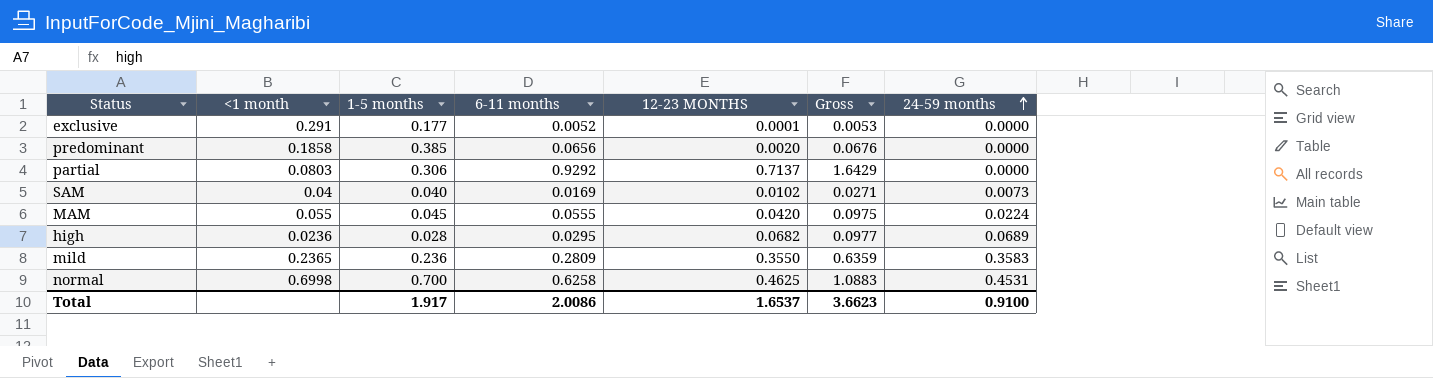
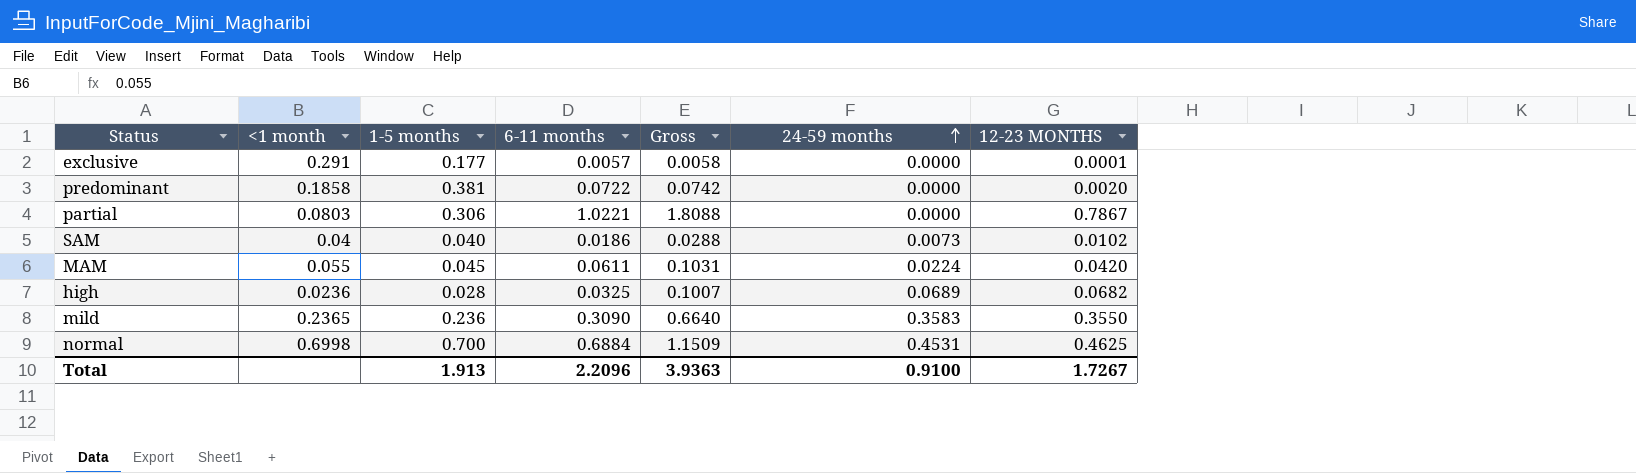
column 12-23 MONTHS | position: 5 -> 7
exclusive | 6-11 months: 0.0052 -> 0.0057
exclusive | Gross: 0.0053 -> 0.0058
predominant | 1-5 months: 0.385 -> 0.381
predominant | 6-11 months: 0.0656 -> 0.0722
predominant | Gross: 0.0676 -> 0.0742
partial | 6-11 months: 0.9292 -> 1.0221
partial | Gross: 1.6429 -> 1.8088
partial | 12-23 MONTHS: 0.7137 -> 0.7867
SAM | 6-11 months: 0.0169 -> 0.0186
SAM | Gross: 0.0271 -> 0.0288
MAM | 6-11 months: 0.0555 -> 0.0611
MAM | Gross: 0.0975 -> 0.1031
high | 6-11 months: 0.0295 -> 0.0325
high | Gross: 0.0977 -> 0.1007
mild | 6-11 months: 0.2809 -> 0.3090
mild | Gross: 0.6359 -> 0.6640
normal | 6-11 months: 0.6258 -> 0.6884
normal | Gross: 1.0883 -> 1.1509
Total | 1-5 months: 1.917 -> 1.913
Total | 6-11 months: 2.0086 -> 2.2096
Total | Gross: 3.6623 -> 3.9363
Total | 12-23 MONTHS: 1.6537 -> 1.7267

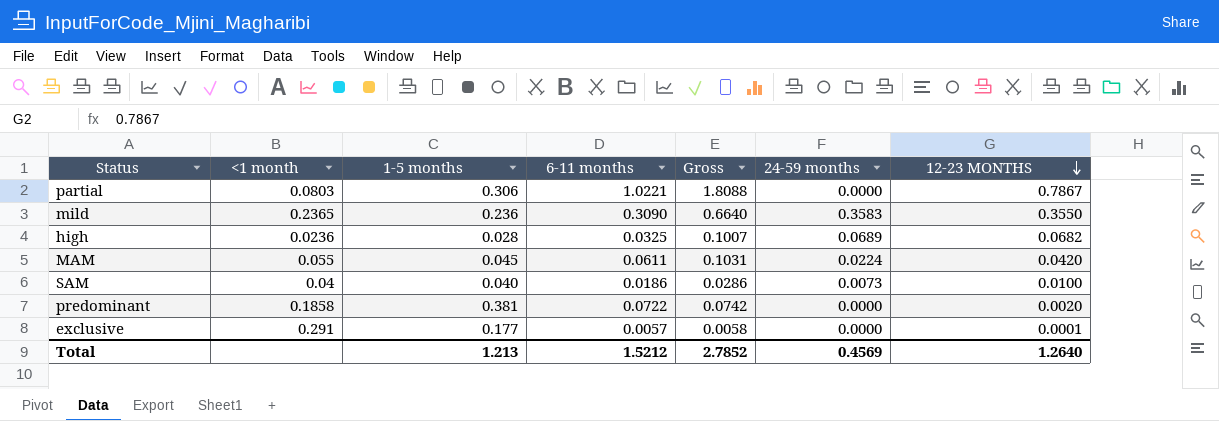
row order: 24-59 months ascending -> 12-23 MONTHS descending
row normal: 0.6998 | 0.700 | 0.6884 | 1.1509 | 0.4531 | 0.4625 -> none
SAM | Gross: 0.0288 -> 0.0286
SAM | 12-23 MONTHS: 0.0102 -> 0.0100
Total | 1-5 months: 1.913 -> 1.213
Total | 6-11 months: 2.2096 -> 1.5212
Total | Gross: 3.9363 -> 2.7852
Total | 24-59 months: 0.9100 -> 0.4569
Total | 12-23 MONTHS: 1.7267 -> 1.2640

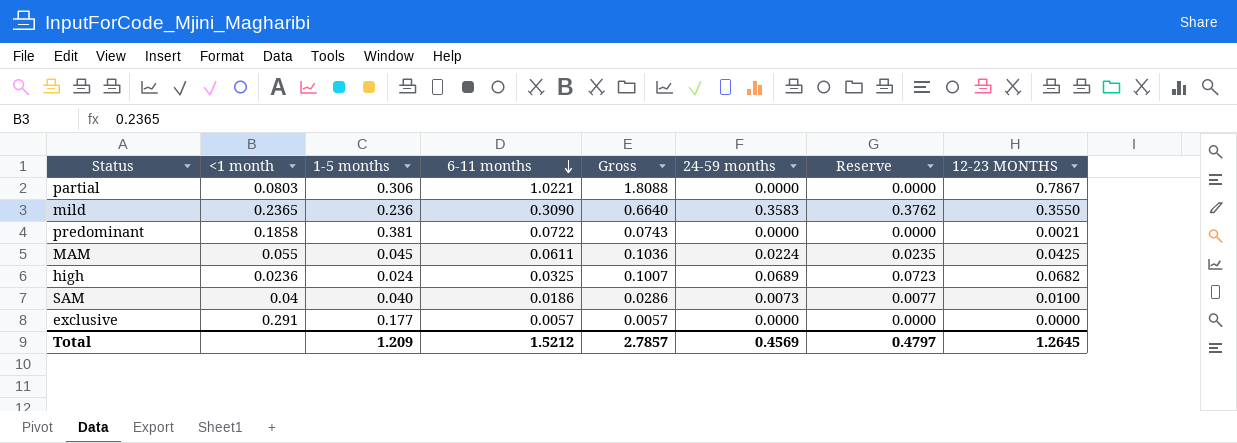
row order: 12-23 MONTHS descending -> 6-11 months descending
column Reserve | formula: none -> [24-59 months] * 1.05
predominant | Gross: 0.0742 -> 0.0743
predominant | 12-23 MONTHS: 0.0020 -> 0.0021
MAM | Gross: 0.1031 -> 0.1036
MAM | 12-23 MONTHS: 0.0420 -> 0.0425
high | 1-5 months: 0.028 -> 0.024
exclusive | Gross: 0.0058 -> 0.0057
exclusive | 12-23 MONTHS: 0.0001 -> 0.0000
Total | 1-5 months: 1.213 -> 1.209
Total | Gross: 2.7852 -> 2.7857
Total | 12-23 MONTHS: 1.2640 -> 1.2645

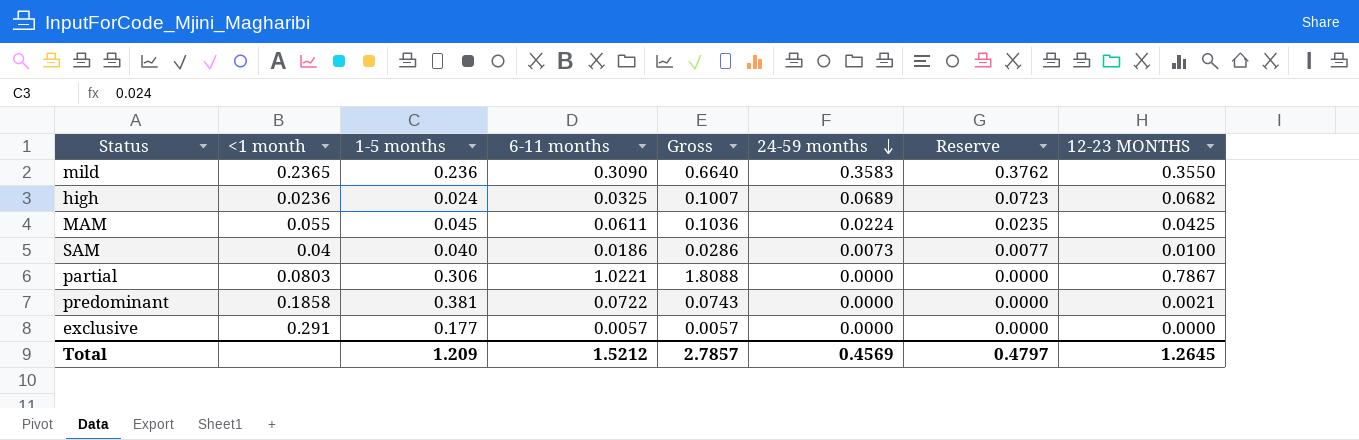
row order: 6-11 months descending -> 24-59 months descending

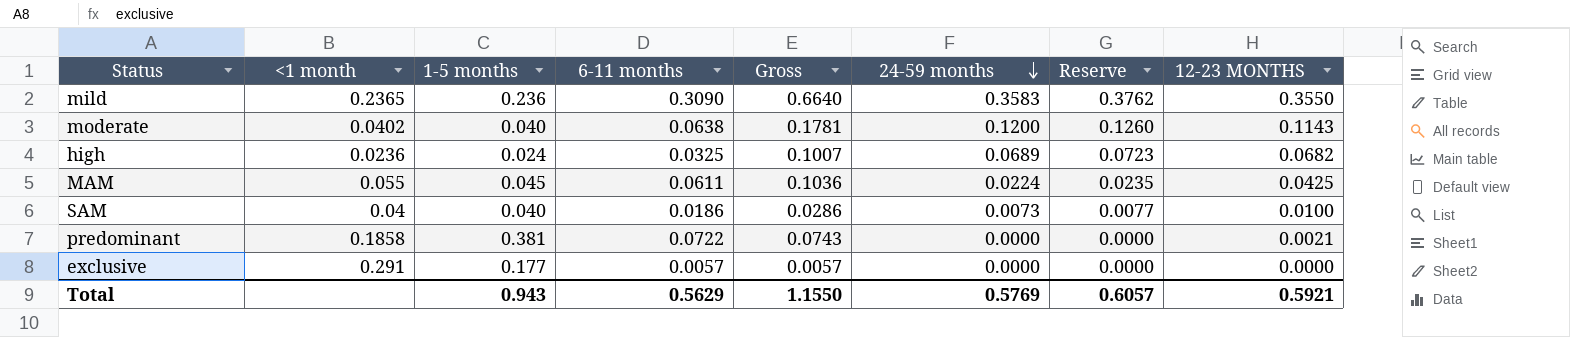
row partial: 0.0803 | 0.306 | 1.0221 | 1.8088 | 0.0000 | 0.0000 | 0.7867 -> none
row moderate: none -> 0.0402 | 0.040 | 0.0638 | 0.1781 | 0.1200 | 0.1260 | 0.1143
Total | 1-5 months: 1.209 -> 0.943
Total | 6-11 months: 1.5212 -> 0.5629
Total | Gross: 2.7857 -> 1.1550
Total | 24-59 months: 0.4569 -> 0.5769
Total | Reserve: 0.4797 -> 0.6057
Total | 12-23 MONTHS: 1.2645 -> 0.5921

